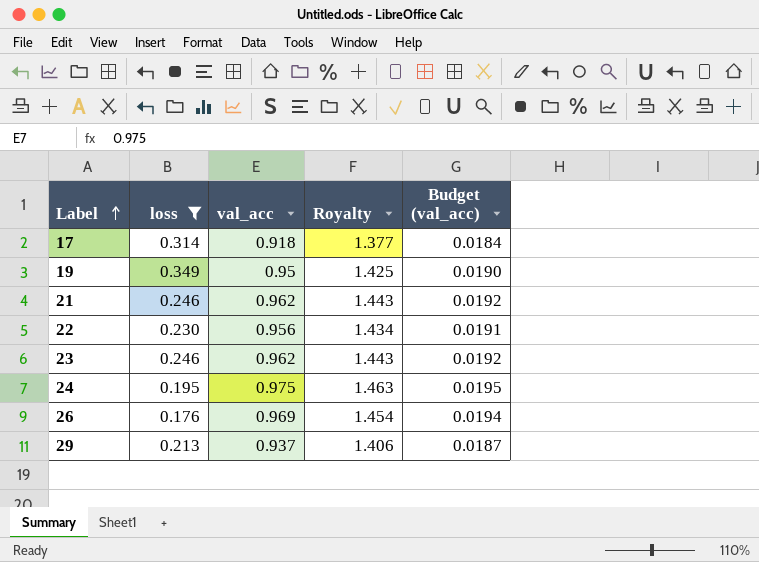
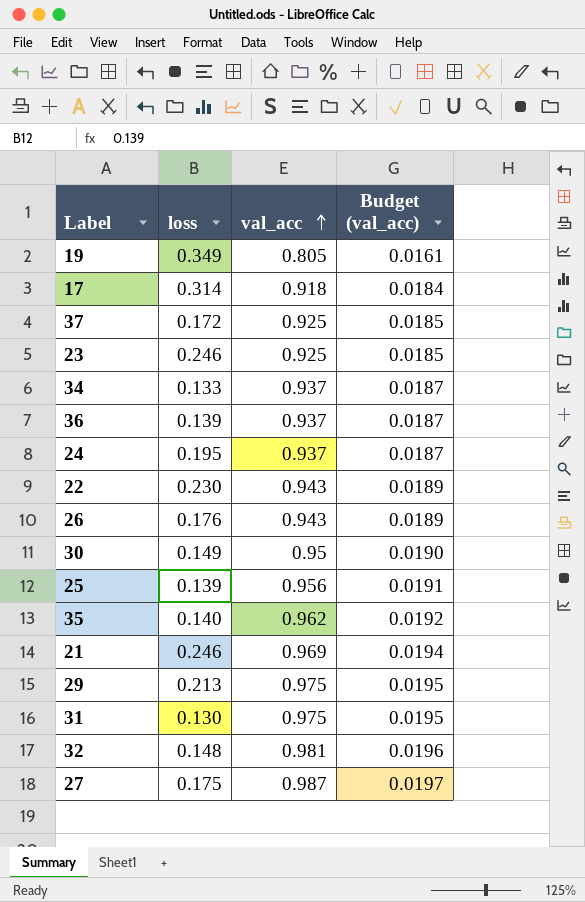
filter: loss >= 0.176 -> none
row order: Label ascending -> val_acc ascending
column Royalty | formula: [val_acc] * 1.5 -> none
19 | val_acc: 0.95 -> 0.805
19 | Budget (val_acc): 0.0190 -> 0.0161
23 | val_acc: 0.962 -> 0.925
23 | Budget (val_acc): 0.0192 -> 0.0185
24 | val_acc: 0.975 -> 0.937
24 | Budget (val_acc): 0.0195 -> 0.0187
22 | val_acc: 0.956 -> 0.943
22 | Budget (val_acc): 0.0191 -> 0.0189
26 | val_acc: 0.969 -> 0.943
26 | Budget (val_acc): 0.0194 -> 0.0189
21 | val_acc: 0.962 -> 0.969
21 | Budget (val_acc): 0.0192 -> 0.0194
29 | val_acc: 0.937 -> 0.975
29 | Budget (val_acc): 0.0187 -> 0.0195

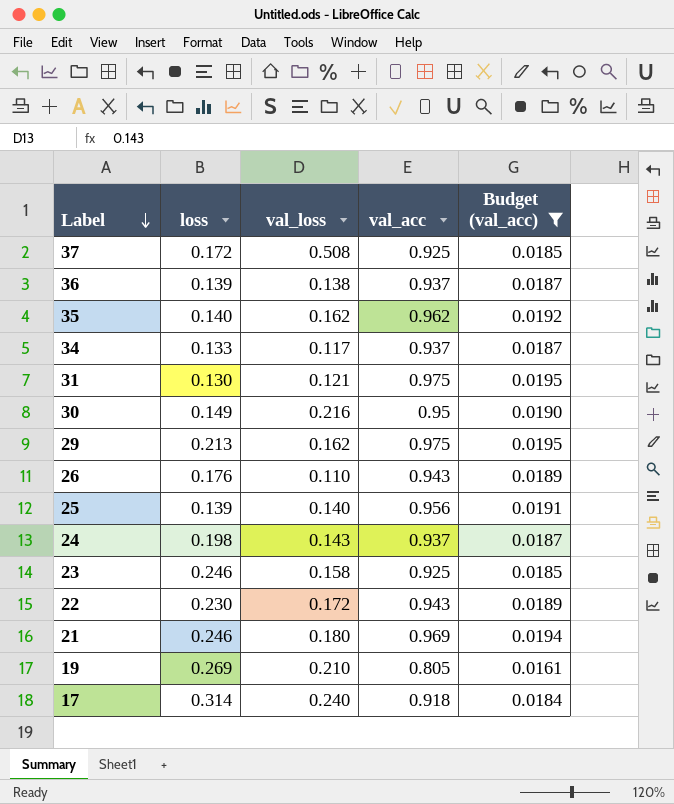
filter: none -> Budget (val_acc) <= 0.0195
row order: val_acc ascending -> Label descending
column val_loss | position: none -> 3
24 | loss: 0.195 -> 0.198
19 | loss: 0.349 -> 0.269

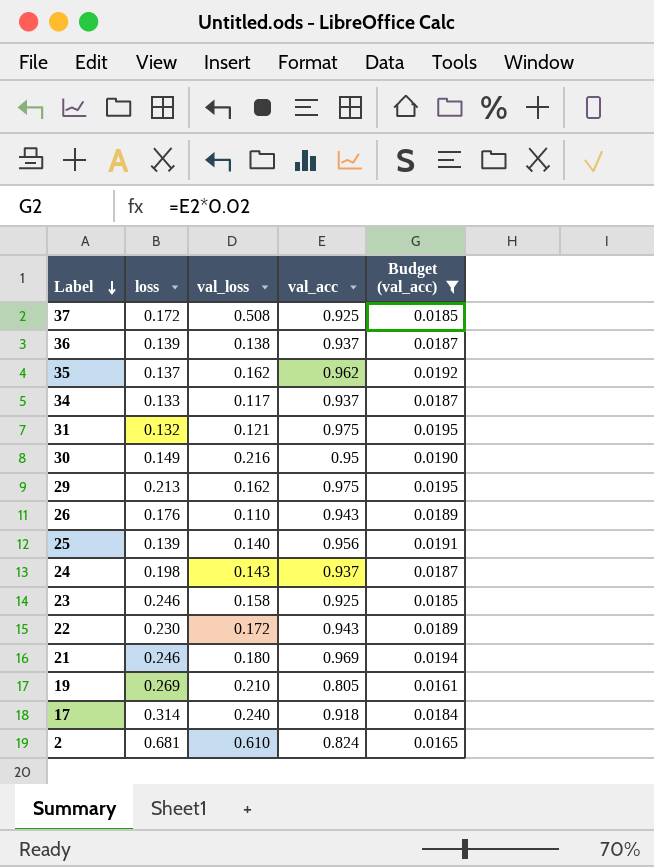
35 | loss: 0.140 -> 0.137
31 | loss: 0.130 -> 0.132
row 2: none -> 0.681 | 0.610 | 0.824 | 0.0165

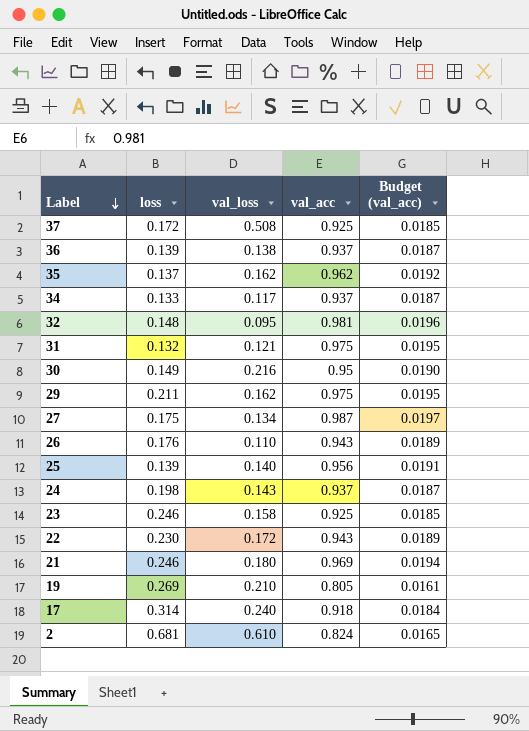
filter: Budget (val_acc) <= 0.0195 -> none
29 | loss: 0.213 -> 0.211

